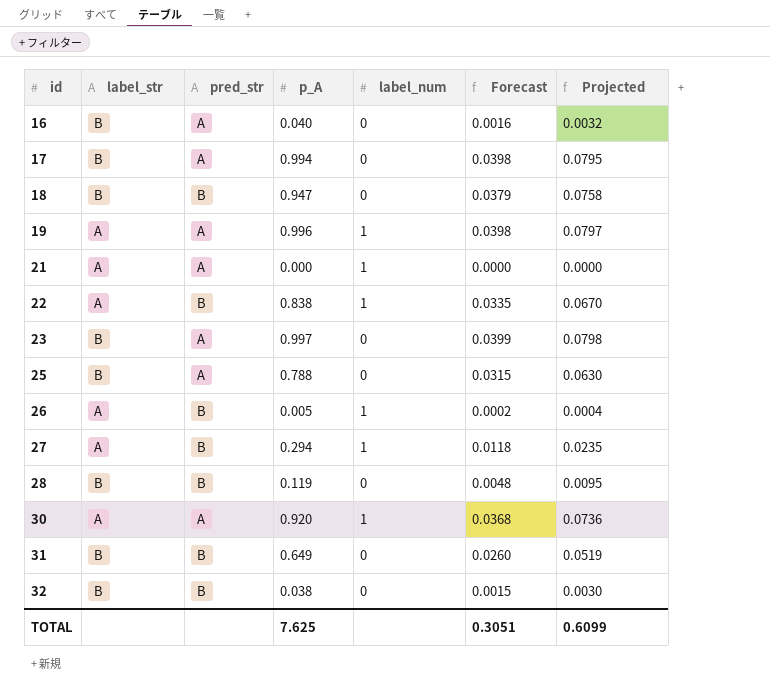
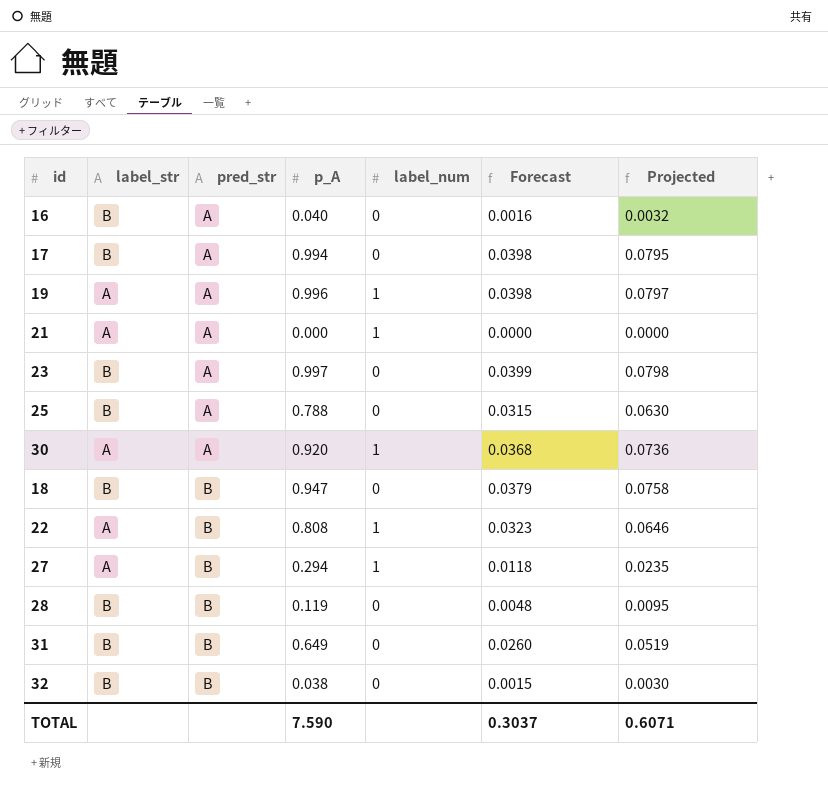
row order: id ascending -> pred_str ascending
row 26: A | B | 0.005 | 1 | 0.0002 | 0.0004 -> none
22 | p_A: 0.838 -> 0.808
22 | Forecast: 0.0335 -> 0.0323
22 | Projected: 0.0670 -> 0.0646
TOTAL | p_A: 7.625 -> 7.590
TOTAL | Forecast: 0.3051 -> 0.3037
TOTAL | Projected: 0.6099 -> 0.6071

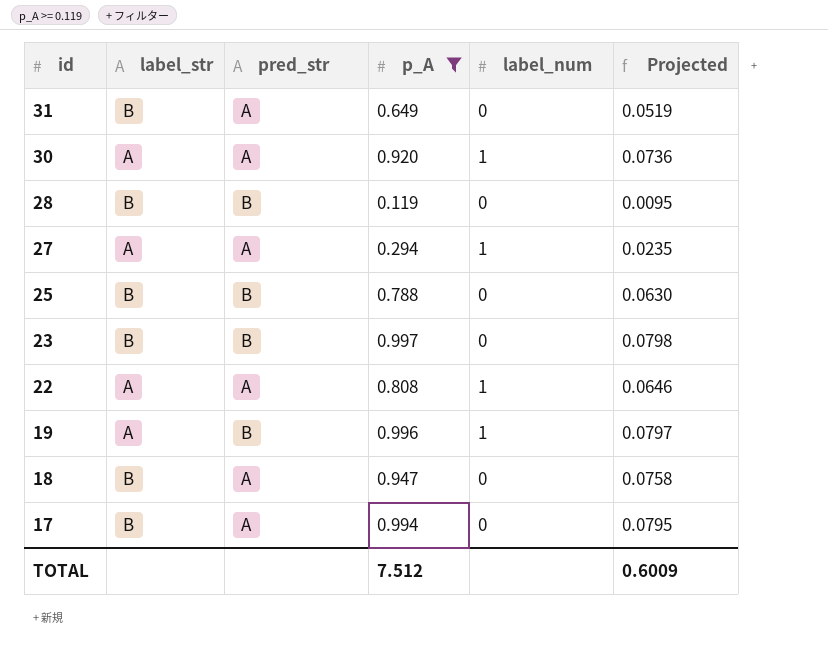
filter: none -> p_A >= 0.119
row order: pred_str ascending -> id descending
column Forecast | formula: [p_A] * 0.04 -> none
31 | pred_str: B -> A
27 | pred_str: B -> A
25 | pred_str: A -> B
23 | pred_str: A -> B
22 | pred_str: B -> A
19 | pred_str: A -> B
18 | pred_str: B -> A
TOTAL | p_A: 7.590 -> 7.512
TOTAL | Projected: 0.6071 -> 0.6009

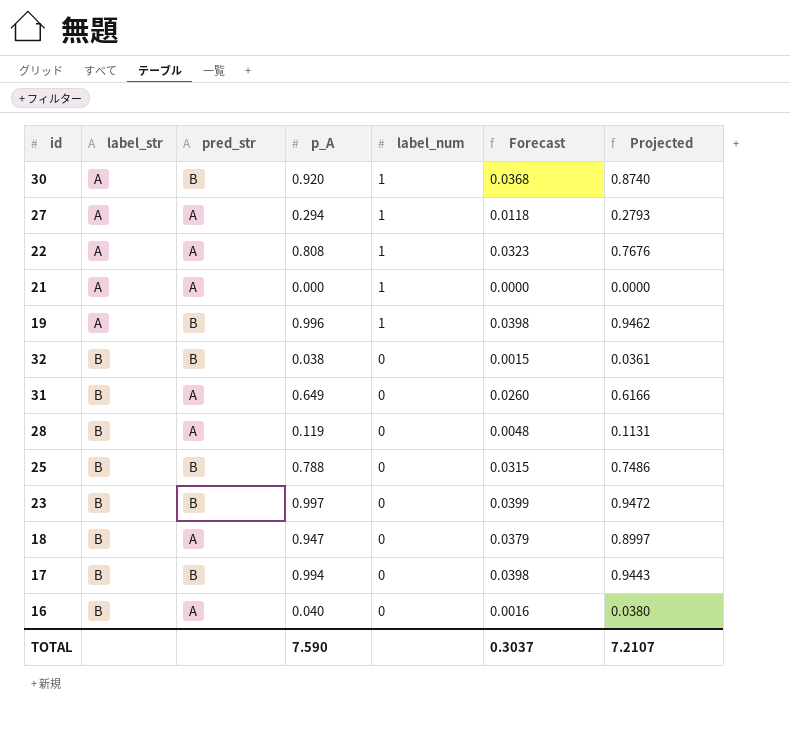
filter: p_A >= 0.119 -> none
row order: id descending -> label_str ascending
column Forecast | formula: none -> [p_A] * 0.04
column Projected | formula: [p_A] * 0.08 -> [p_A] * 0.95
30 | pred_str: A -> B
28 | pred_str: B -> A
17 | pred_str: A -> B
TOTAL | p_A: 7.512 -> 7.590
TOTAL | Projected: 0.6009 -> 7.2107

